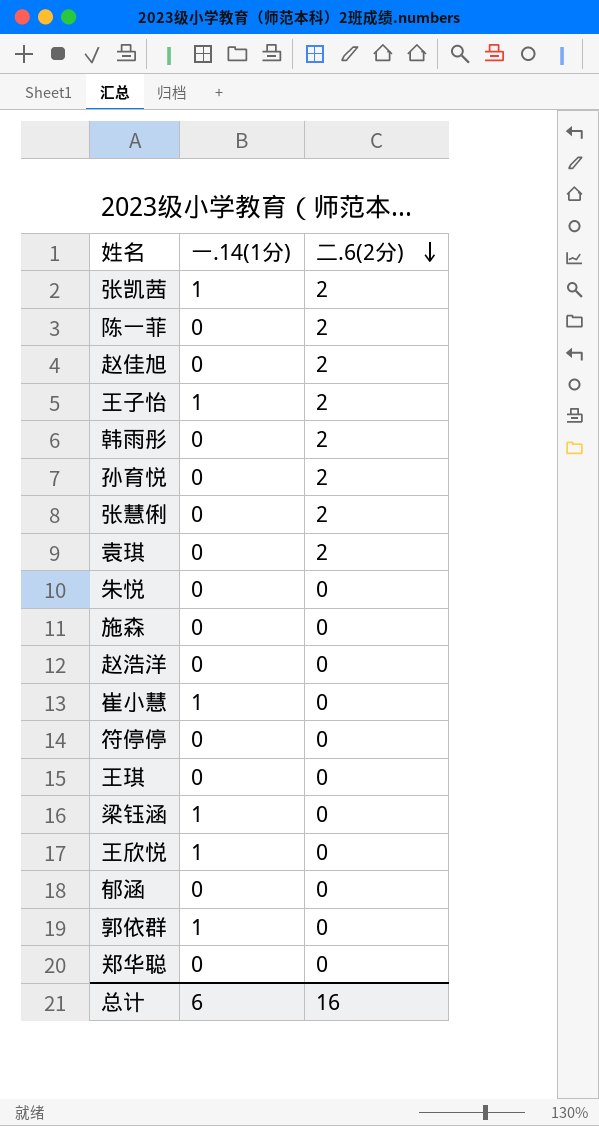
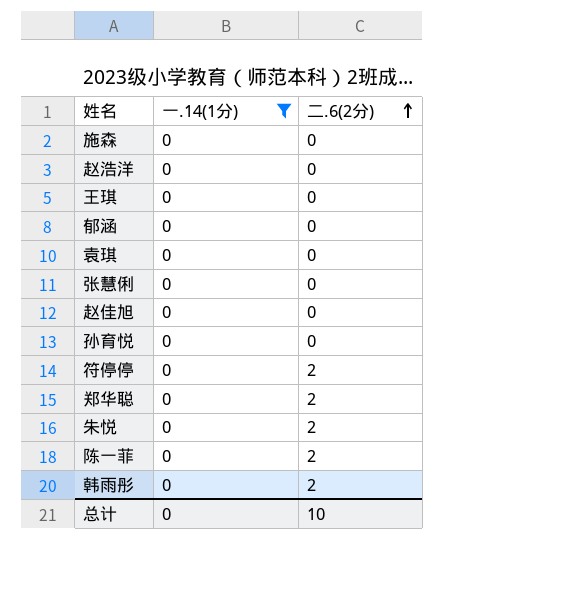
filter: none -> 一.14(1分) = 0
row order: 二.6(2分) descending -> 二.6(2分) ascending
袁琪 | 二.6(2分): 2 -> 0
张慧俐 | 二.6(2分): 2 -> 0
赵佳旭 | 二.6(2分): 2 -> 0
孙育悦 | 二.6(2分): 2 -> 0
符停停 | 二.6(2分): 0 -> 2
郑华聪 | 二.6(2分): 0 -> 2
朱悦 | 二.6(2分): 0 -> 2
总计 | 一.14(1分): 6 -> 0
总计 | 二.6(2分): 16 -> 10

